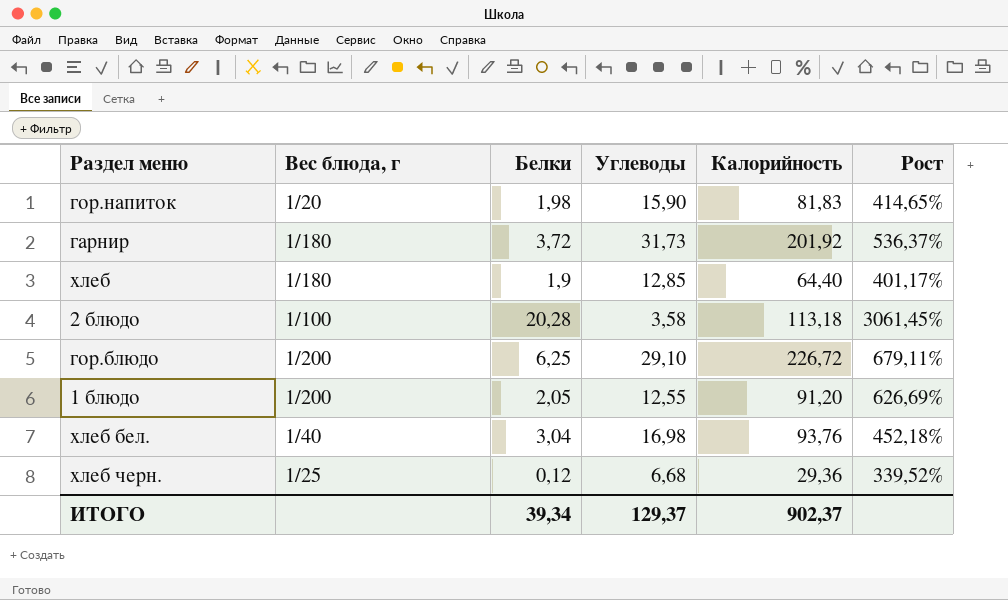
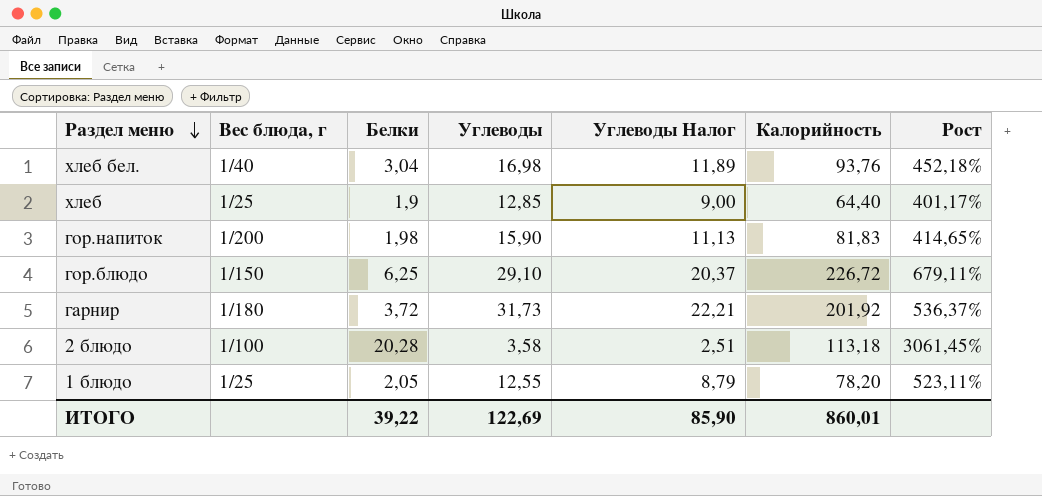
row order: none -> Раздел меню descending
column Углеводы Налог | formula: none -> [Углеводы] * 0,7
row хлеб черн.: 1/25 | 0,12 | 6,68 | 29,36 | 339,52% -> none
хлеб | Вес блюда, г: 1/180 -> 1/25
гор.напиток | Вес блюда, г: 1/20 -> 1/200
гор.блюдо | Вес блюда, г: 1/200 -> 1/150
1 блюдо | Вес блюда, г: 1/200 -> 1/25
1 блюдо | Калорийность: 91,20 -> 78,20
1 блюдо | Рост: 626,69% -> 523,11%
ИТОГО | Белки: 39,34 -> 39,22
ИТОГО | Углеводы: 129,37 -> 122,69
ИТОГО | Калорийность: 902,37 -> 860,01

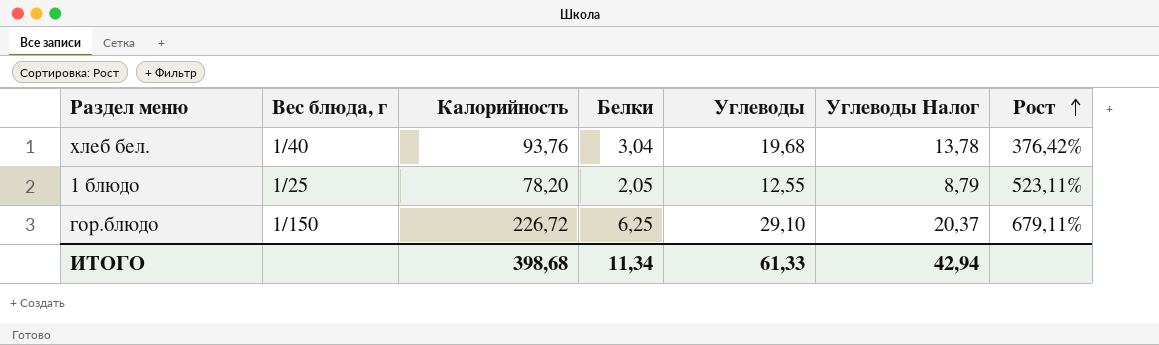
row order: Раздел меню descending -> Рост ascending
column Калорийность | position: 6 -> 3
row хлеб: 1/25 | 1,9 | 12,85 | 9,00 | 64,40 | 401,17% -> none
row гор.напиток: 1/200 | 1,98 | 15,90 | 11,13 | 81,83 | 414,65% -> none
row гарнир: 1/180 | 3,72 | 31,73 | 22,21 | 201,92 | 536,37% -> none
row 2 блюдо: 1/100 | 20,28 | 3,58 | 2,51 | 113,18 | 3061,45% -> none
хлеб бел. | Углеводы: 16,98 -> 19,68
хлеб бел. | Углеводы Налог: 11,89 -> 13,78
хлеб бел. | Рост: 452,18% -> 376,42%
ИТОГО | Калорийность: 860,01 -> 398,68
ИТОГО | Белки: 39,22 -> 11,34
ИТОГО | Углеводы: 122,69 -> 61,33
ИТОГО | Углеводы Налог: 85,90 -> 42,94

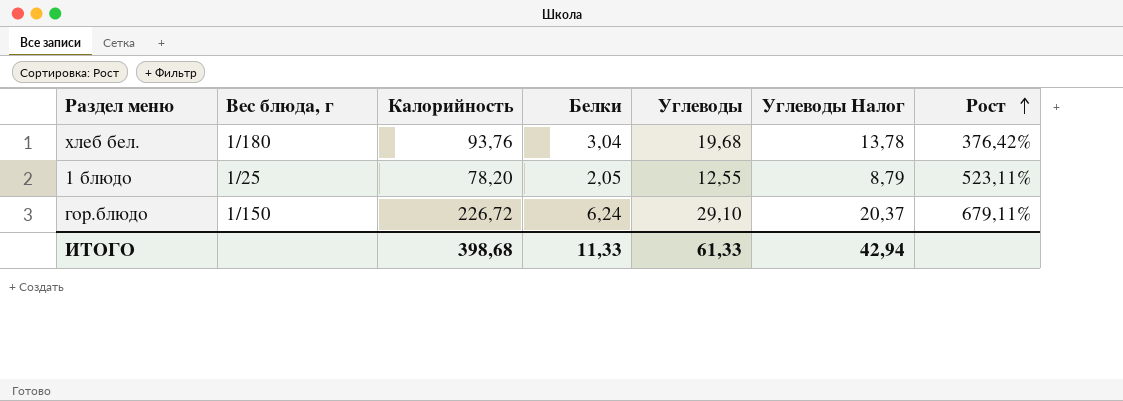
хлеб бел. | Вес блюда, г: 1/40 -> 1/180
гор.блюдо | Белки: 6,25 -> 6,24
ИТОГО | Белки: 11,34 -> 11,33

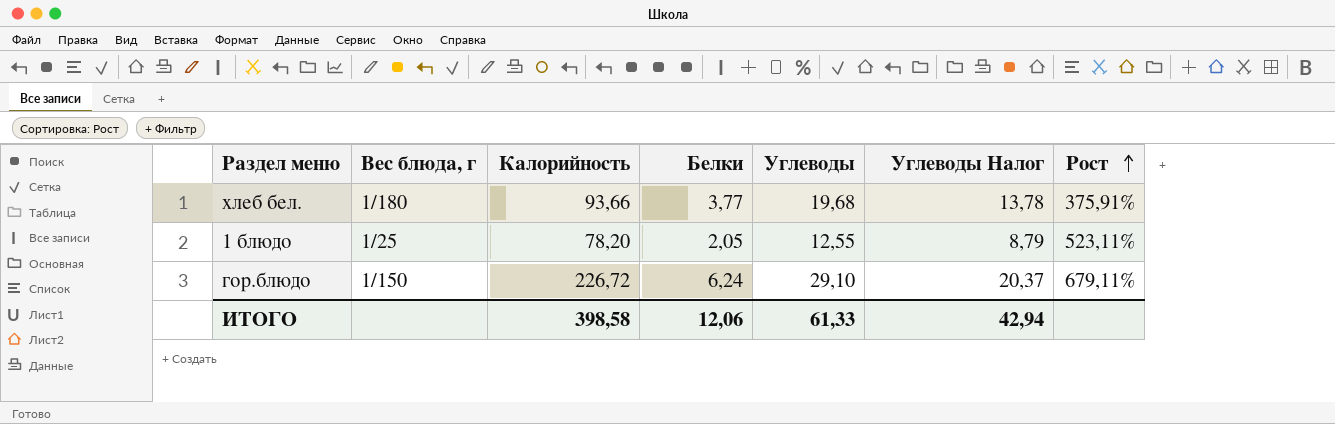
хлеб бел. | Калорийность: 93,76 -> 93,66
хлеб бел. | Белки: 3,04 -> 3,77
хлеб бел. | Рост: 376,42% -> 375,91%
ИТОГО | Калорийность: 398,68 -> 398,58
ИТОГО | Белки: 11,33 -> 12,06

